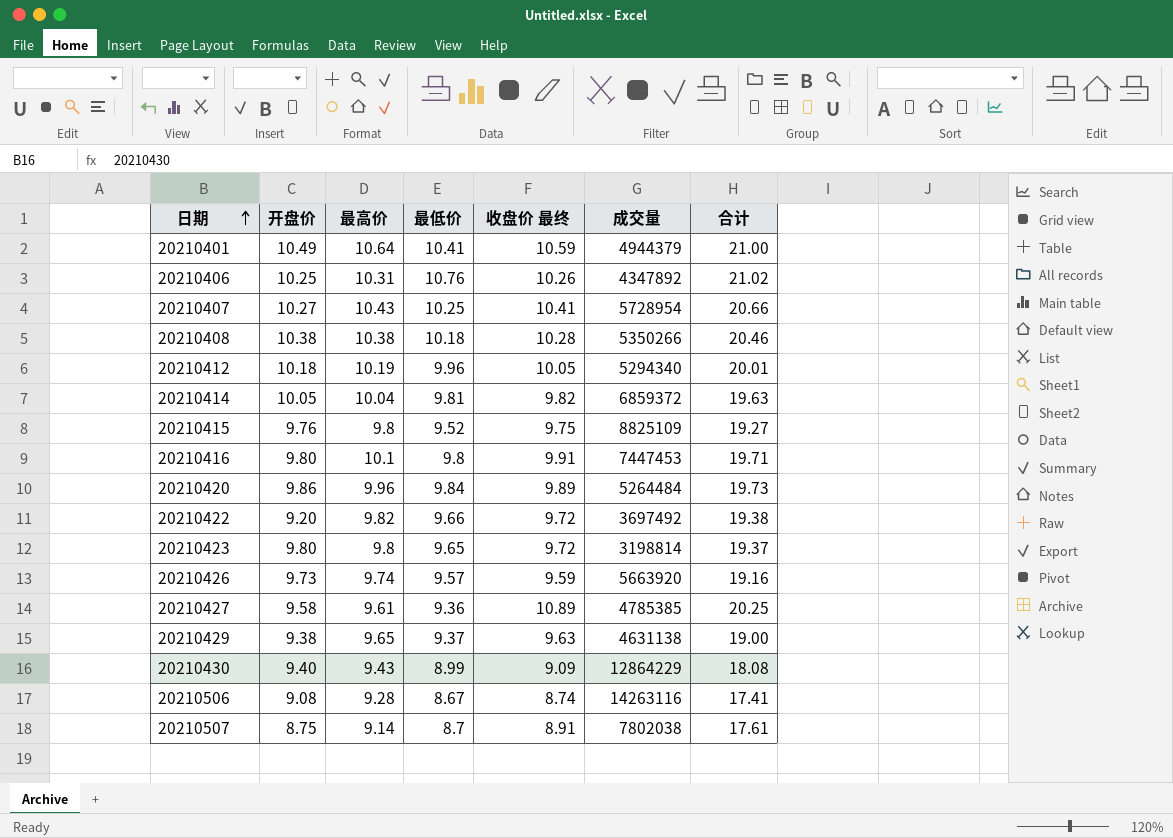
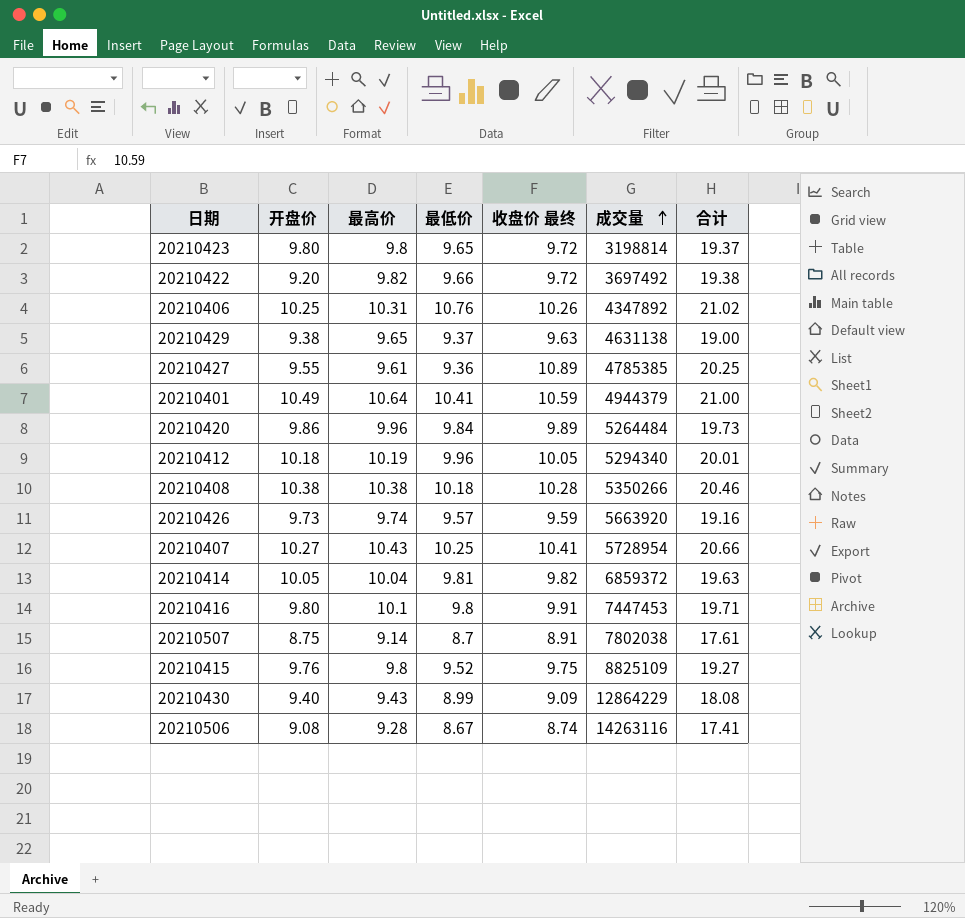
row order: 日期 ascending -> 成交量 ascending
20210427 | 开盘价: 9.58 -> 9.55

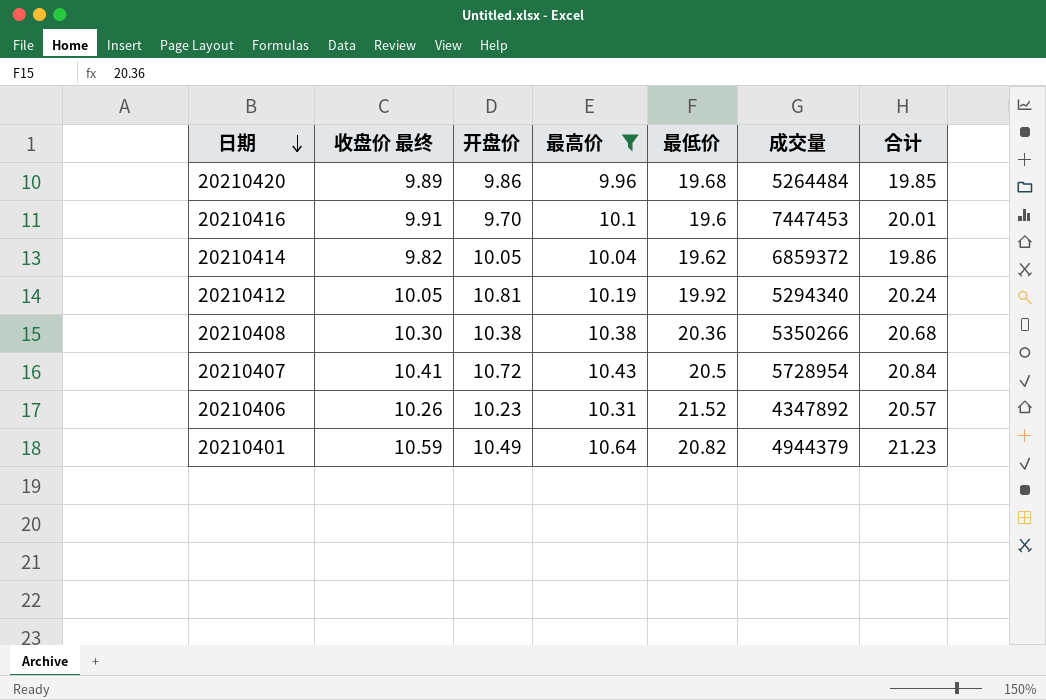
filter: none -> 最高价 >= 9.96
row order: 成交量 ascending -> 日期 descending
column 收盘价 最终 | position: 5 -> 2
column 合计 | formula: [最低价] + [收盘价 最终] -> [收盘价 最终] + [最高价]
20210420 | 最低价: 9.84 -> 19.68
20210416 | 开盘价: 9.80 -> 9.70
20210416 | 最低价: 9.8 -> 19.6
20210414 | 最低价: 9.81 -> 19.62
20210412 | 开盘价: 10.18 -> 10.81
20210412 | 最低价: 9.96 -> 19.92
20210408 | 收盘价 最终: 10.28 -> 10.30
20210408 | 最低价: 10.18 -> 20.36
20210407 | 开盘价: 10.27 -> 10.72
20210407 | 最低价: 10.25 -> 20.5
20210406 | 开盘价: 10.25 -> 10.23
20210406 | 最低价: 10.76 -> 21.52
20210401 | 最低价: 10.41 -> 20.82

